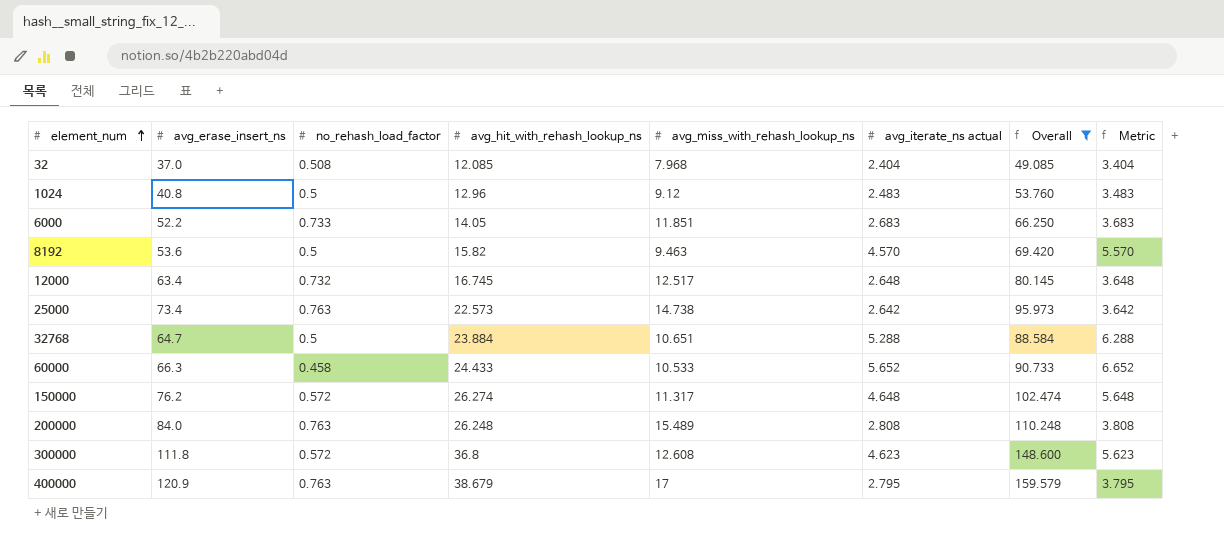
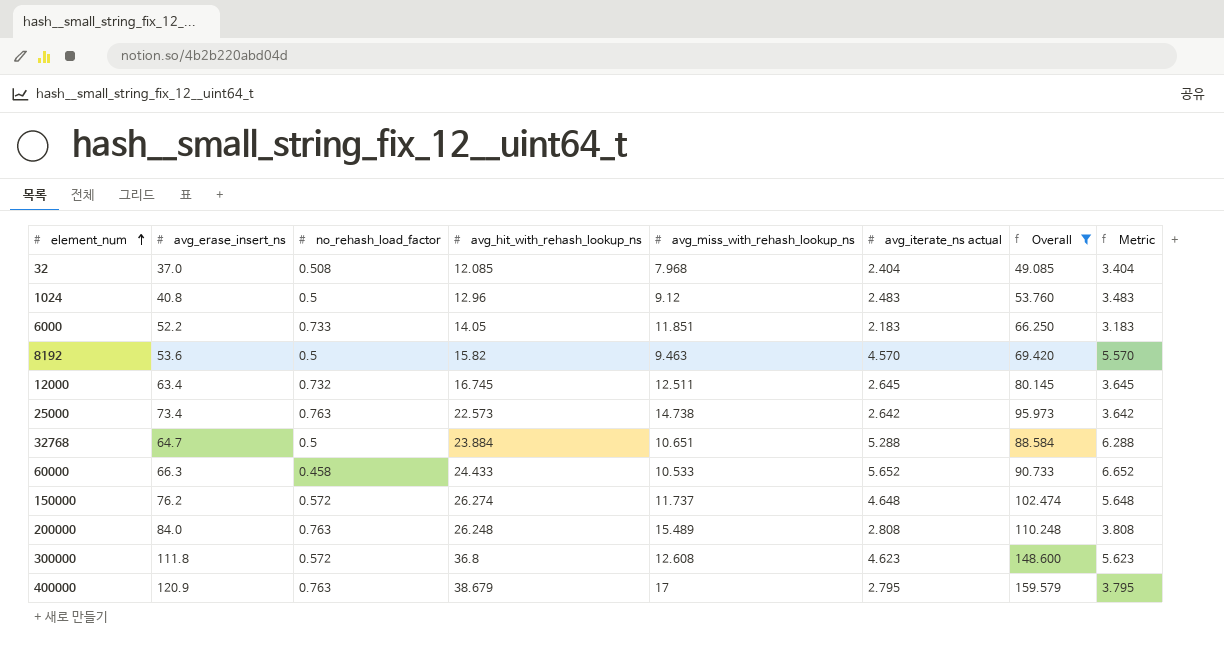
6000 | avg_iterate_ns actual: 2.683 -> 2.183
6000 | Metric: 3.683 -> 3.183
12000 | avg_miss_with_rehash_lookup_ns: 12.517 -> 12.511
12000 | avg_iterate_ns actual: 2.648 -> 2.645
12000 | Metric: 3.648 -> 3.645
150000 | avg_miss_with_rehash_lookup_ns: 11.317 -> 11.737

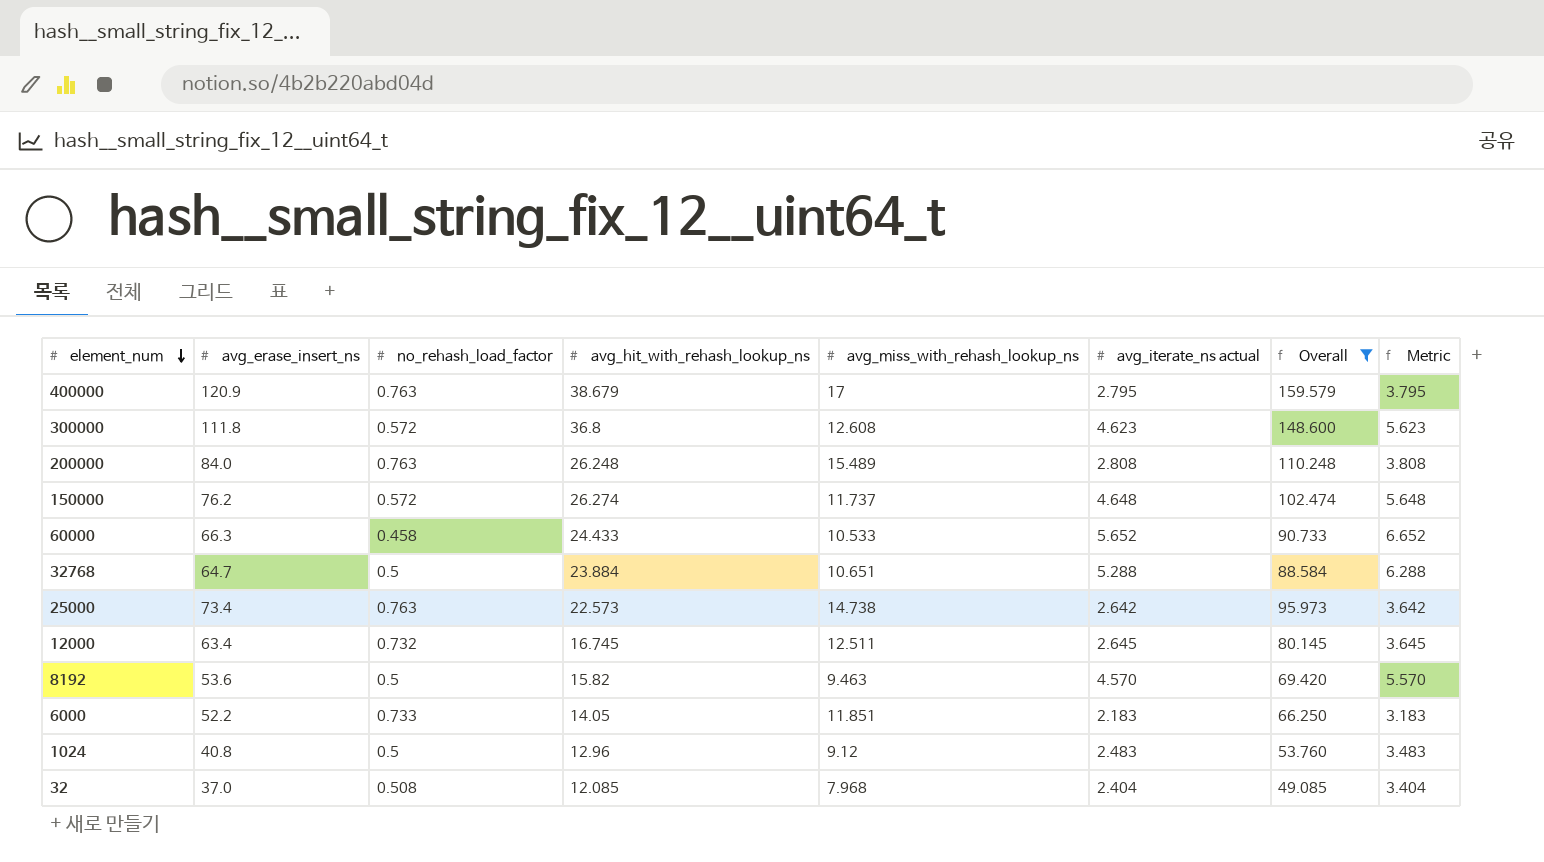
row order: element_num ascending -> element_num descending

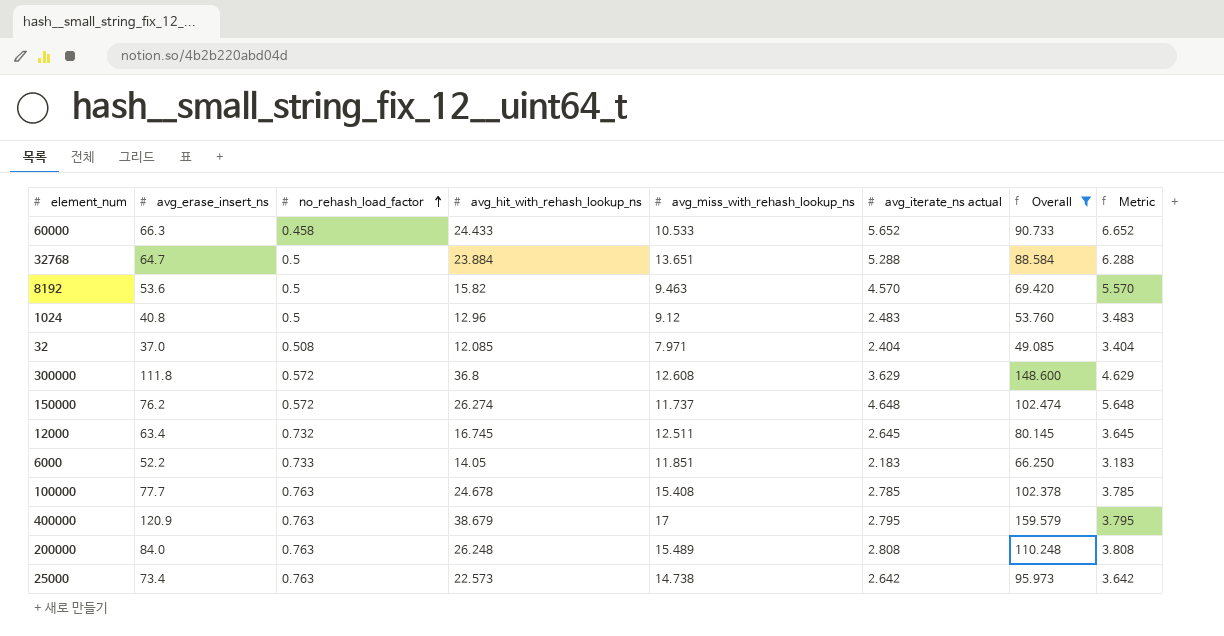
row order: element_num descending -> no_rehash_load_factor ascending
32768 | avg_miss_with_rehash_lookup_ns: 10.651 -> 13.651
32 | avg_miss_with_rehash_lookup_ns: 7.968 -> 7.971
300000 | avg_iterate_ns actual: 4.623 -> 3.629
300000 | Metric: 5.623 -> 4.629
row 100000: none -> 77.7 | 0.763 | 24.678 | 15.408 | 2.785 | 102.378 | 3.785

